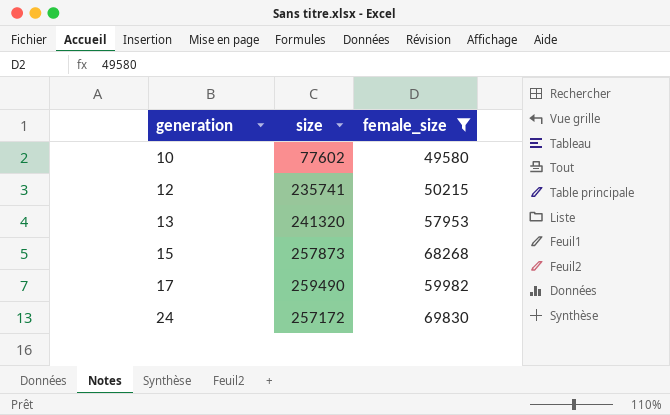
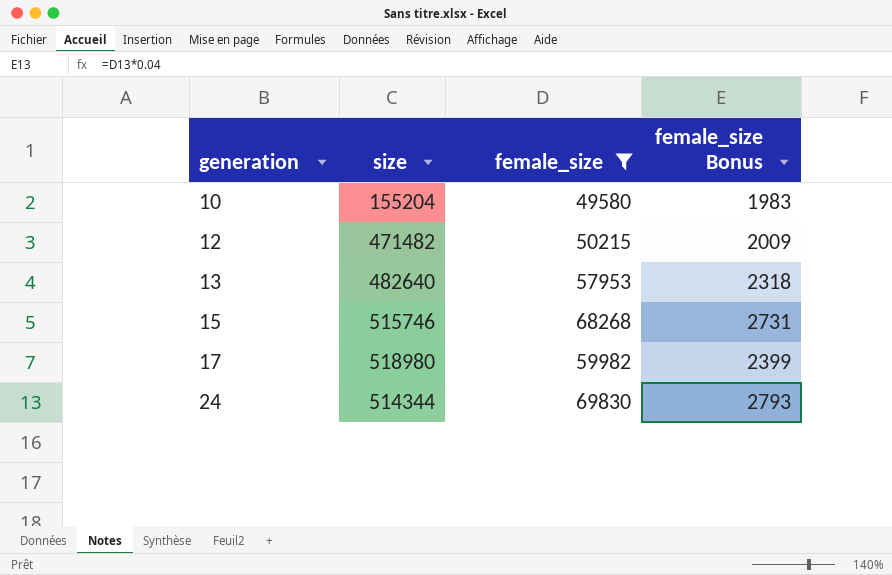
column female_size Bonus | formula: none -> [female_size] * 0.04
10 | size: 77602 -> 155204
12 | size: 235741 -> 471482
13 | size: 241320 -> 482640
15 | size: 257873 -> 515746
17 | size: 259490 -> 518980
24 | size: 257172 -> 514344

